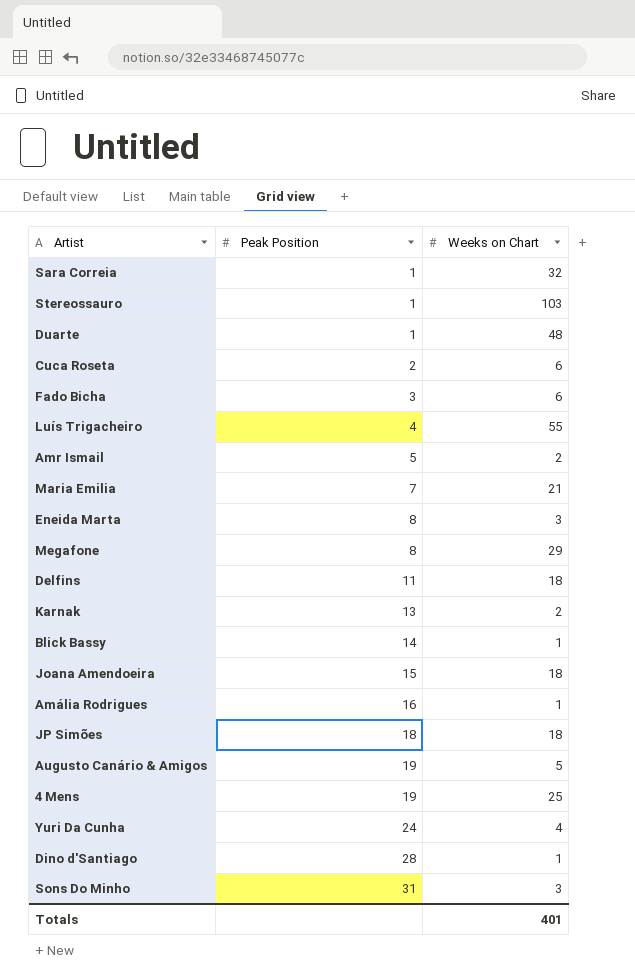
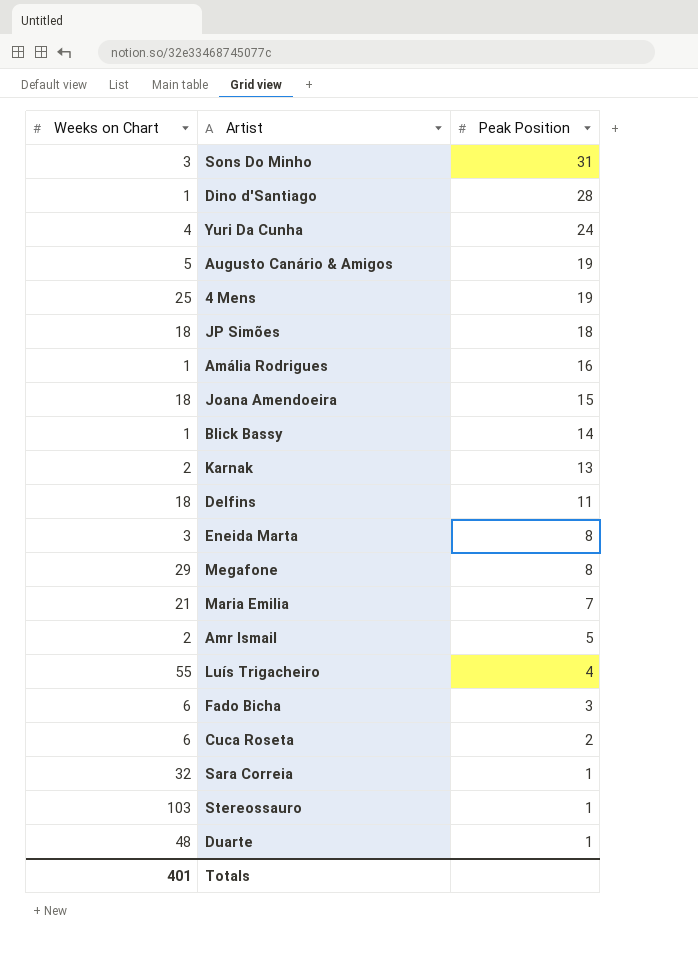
row order: Peak Position ascending -> Peak Position descending
column Weeks on Chart | position: 3 -> 1

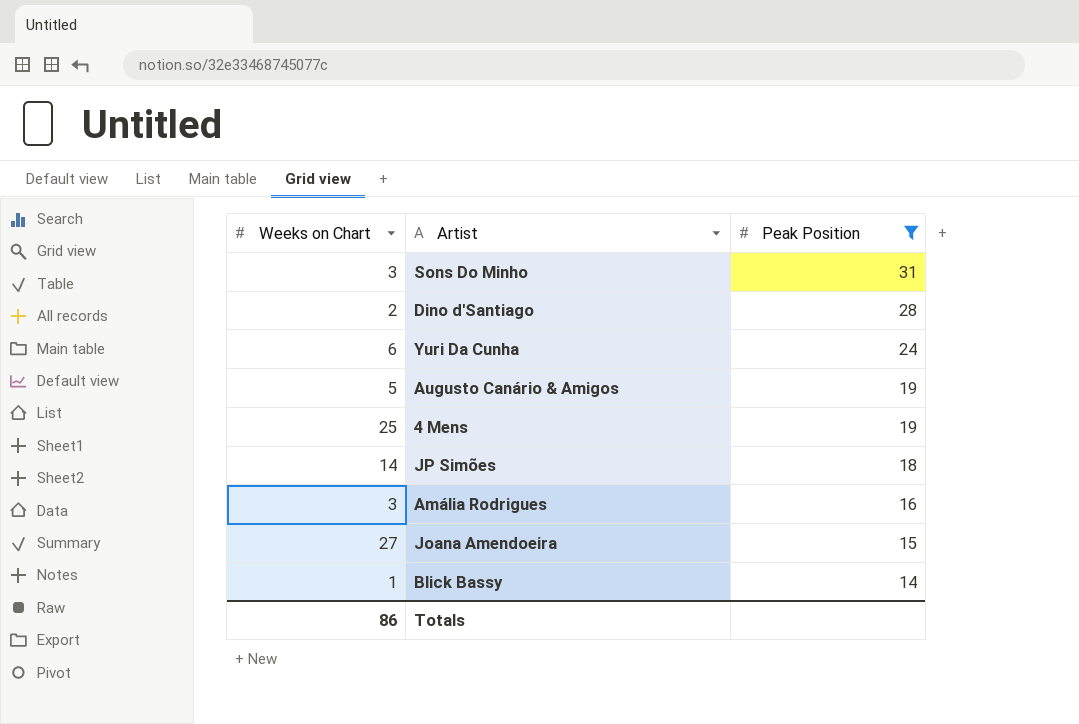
filter: none -> Peak Position >= 14
Dino d'Santiago | Weeks on Chart: 1 -> 2
Yuri Da Cunha | Weeks on Chart: 4 -> 6
JP Simões | Weeks on Chart: 18 -> 14
Amália Rodrigues | Weeks on Chart: 1 -> 3
Joana Amendoeira | Weeks on Chart: 18 -> 27
Totals | Weeks on Chart: 401 -> 86

